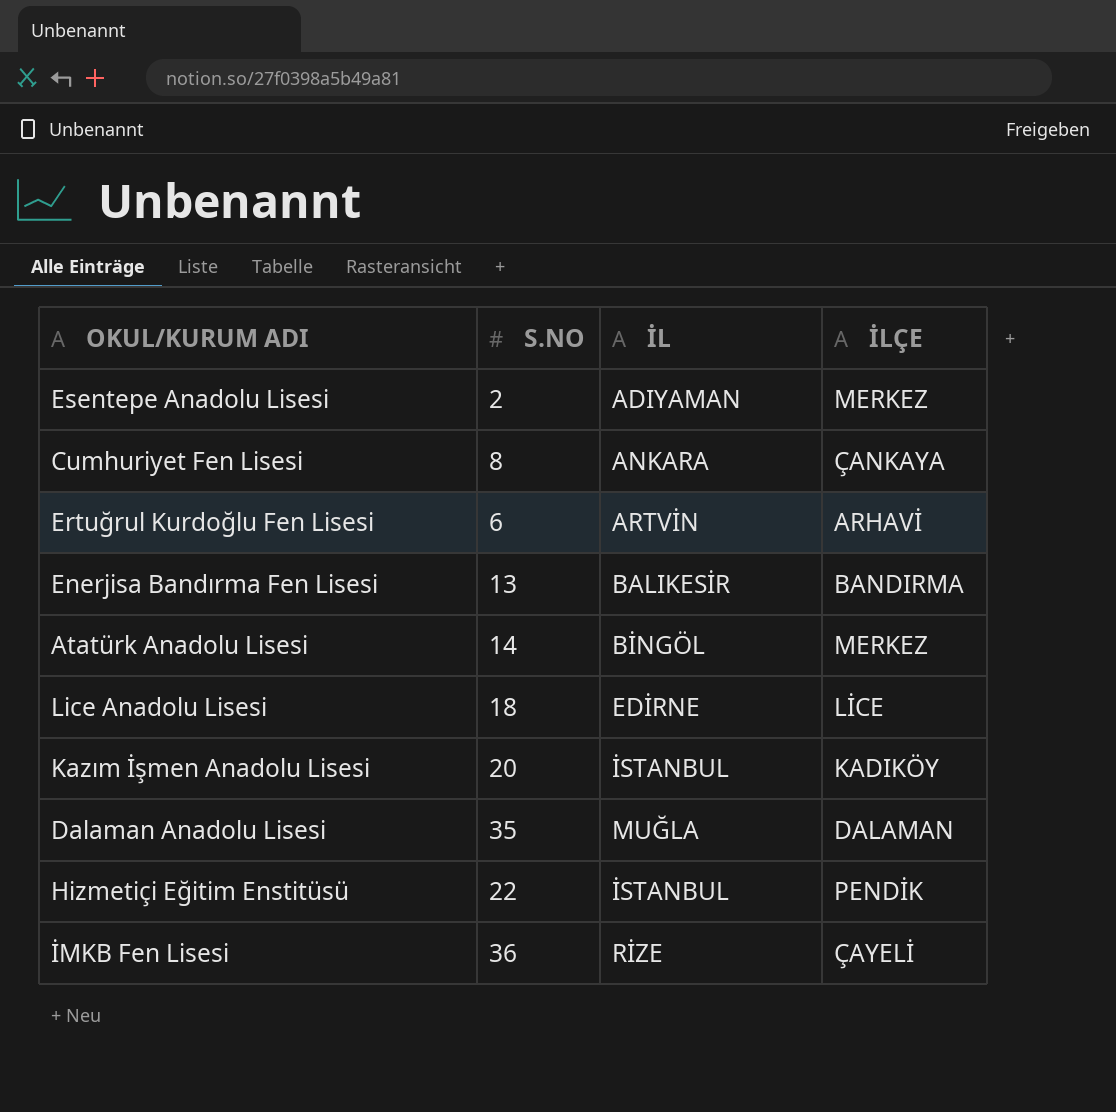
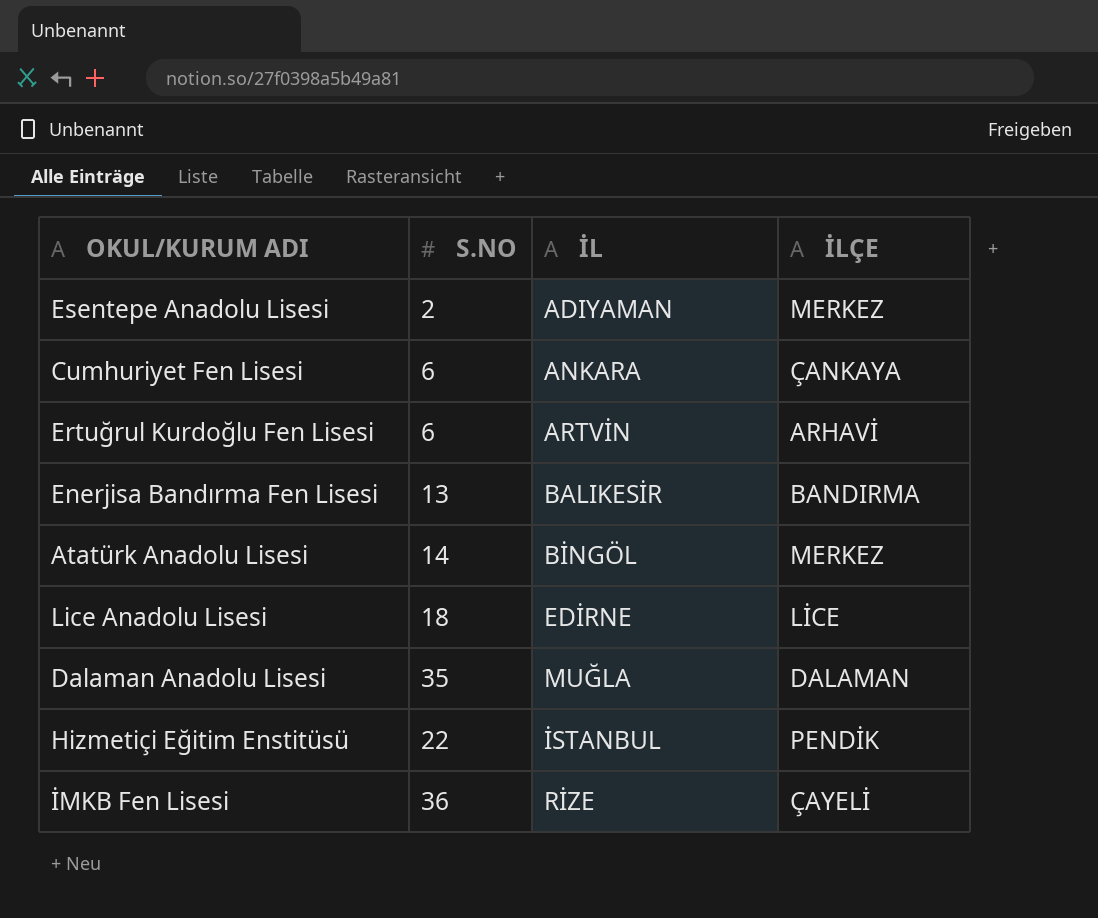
row Kazım İşmen Anadolu Lisesi: 20 | İSTANBUL | KADIKÖY -> none
Cumhuriyet Fen Lisesi | S.NO: 8 -> 6

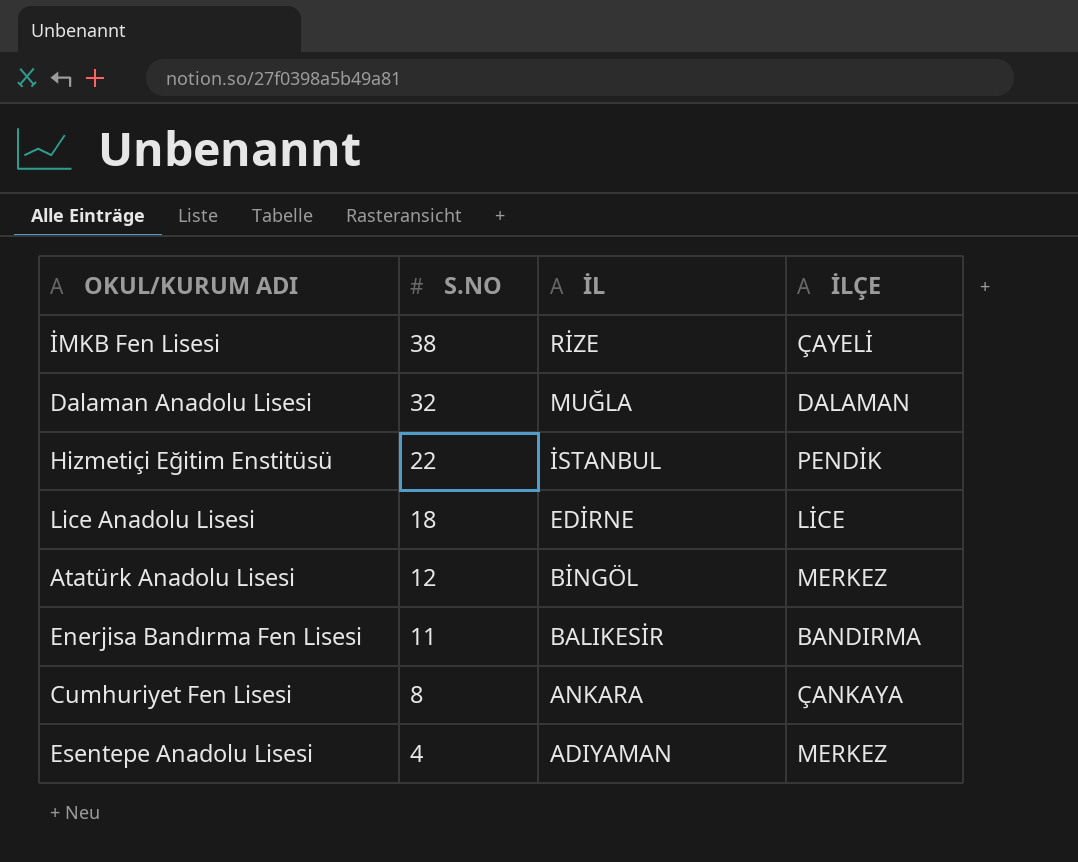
row order: none -> S.NO descending
row Ertuğrul Kurdoğlu Fen Lisesi: 6 | ARTVİN | ARHAVİ -> none
İMKB Fen Lisesi | S.NO: 36 -> 38
Dalaman Anadolu Lisesi | S.NO: 35 -> 32
Atatürk Anadolu Lisesi | S.NO: 14 -> 12
Enerjisa Bandırma Fen Lisesi | S.NO: 13 -> 11
Cumhuriyet Fen Lisesi | S.NO: 6 -> 8
Esentepe Anadolu Lisesi | S.NO: 2 -> 4

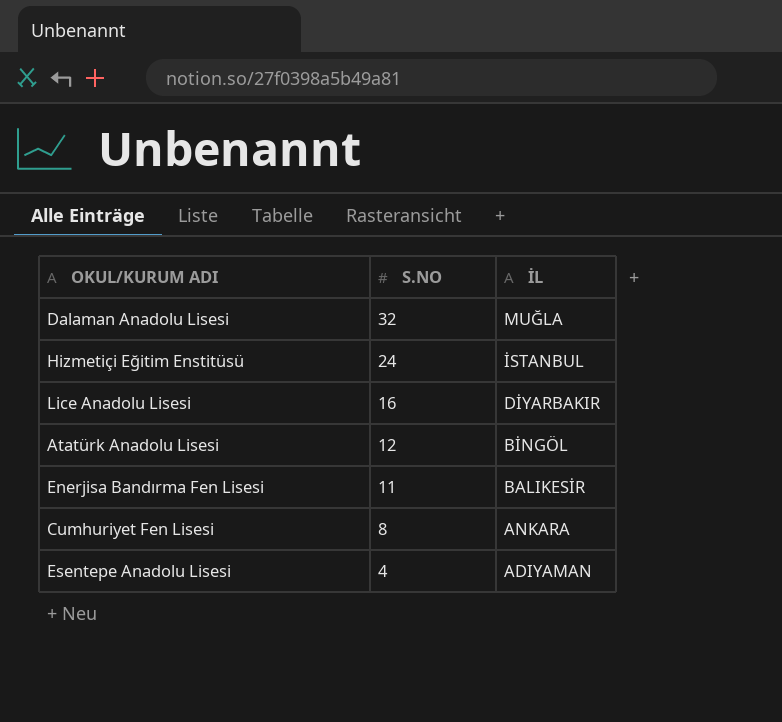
column İLÇE | position: 4 -> none
row İMKB Fen Lisesi: 38 | RİZE | ÇAYELİ -> none
Hizmetiçi Eğitim Enstitüsü | S.NO: 22 -> 24
Lice Anadolu Lisesi | S.NO: 18 -> 16
Lice Anadolu Lisesi | İL: EDİRNE -> DİYARBAKIR

